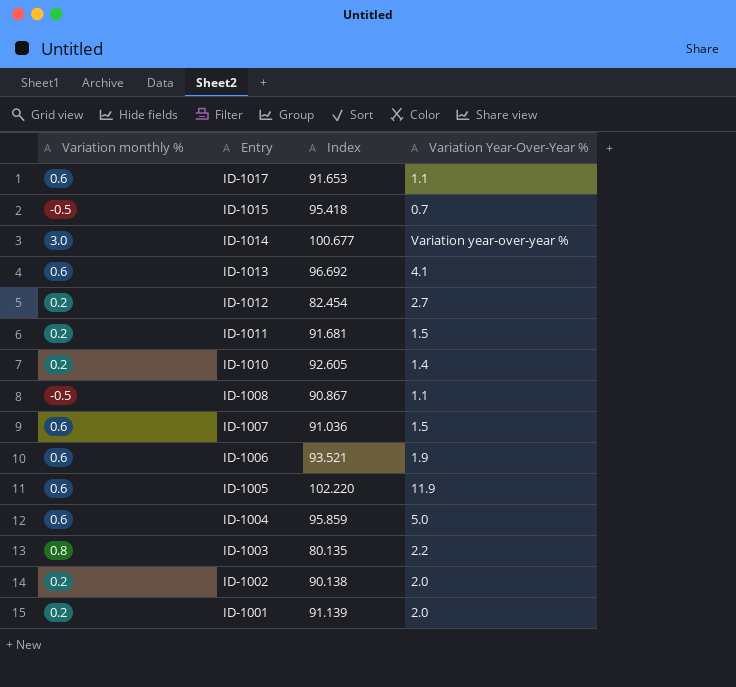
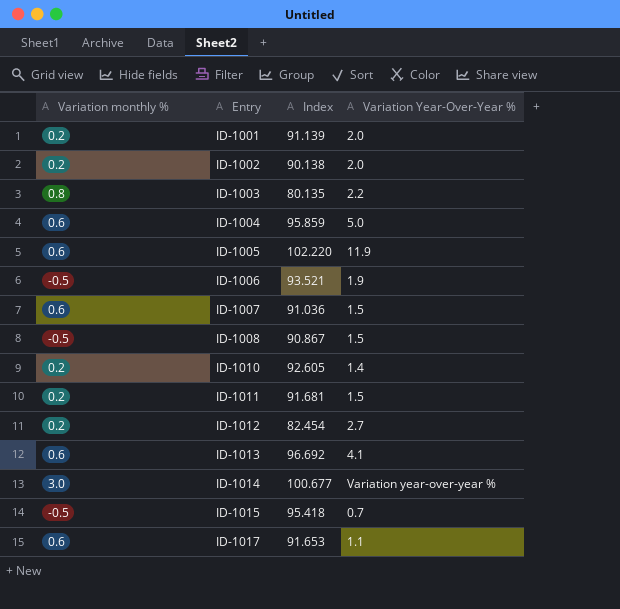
row order: Entry descending -> Entry ascending
ID-1006 | Variation monthly %: 0.6 -> -0.5
ID-1008 | Variation Year-Over-Year %: 1.1 -> 1.5

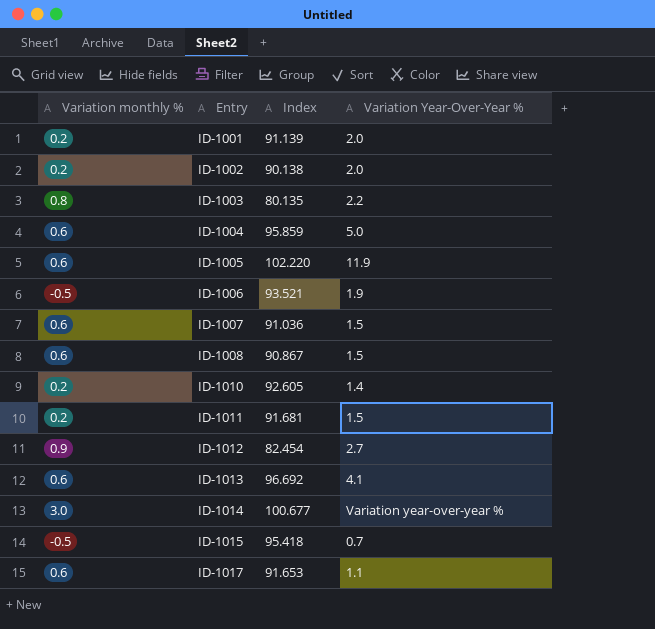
ID-1008 | Variation monthly %: -0.5 -> 0.6
ID-1012 | Variation monthly %: 0.2 -> 0.9

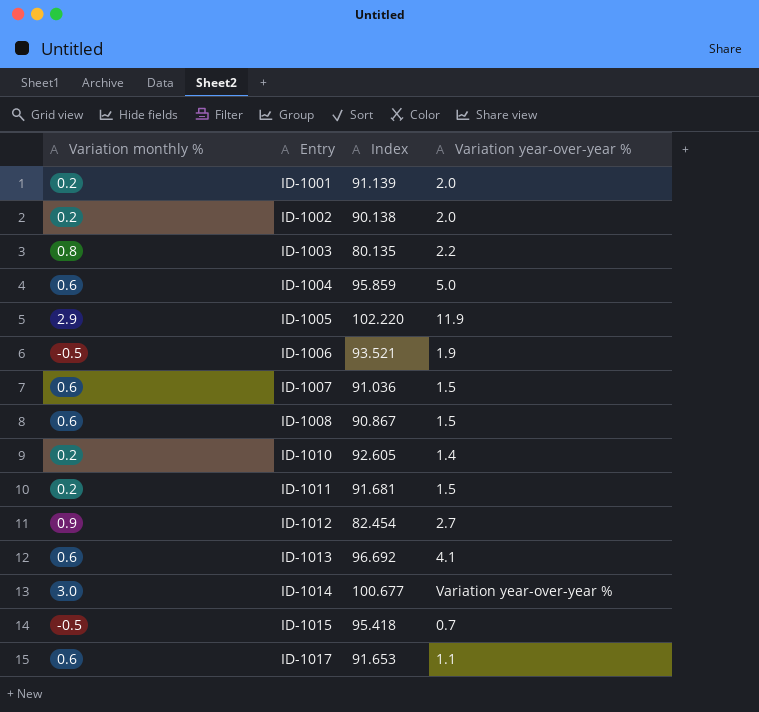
column name: Variation Year-Over-Year % -> Variation year-over-year %
ID-1005 | Variation monthly %: 0.6 -> 2.9

